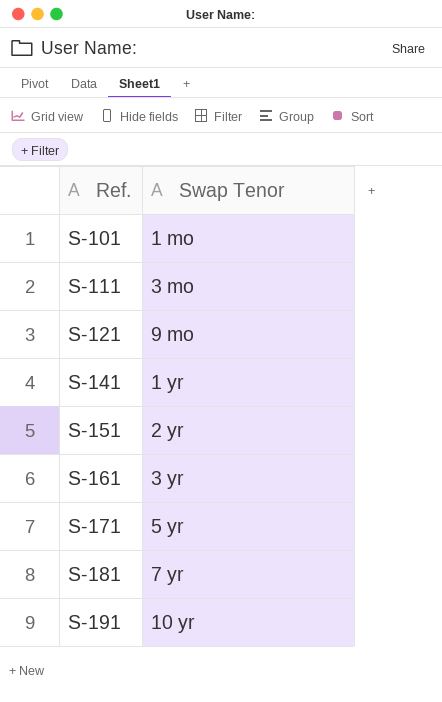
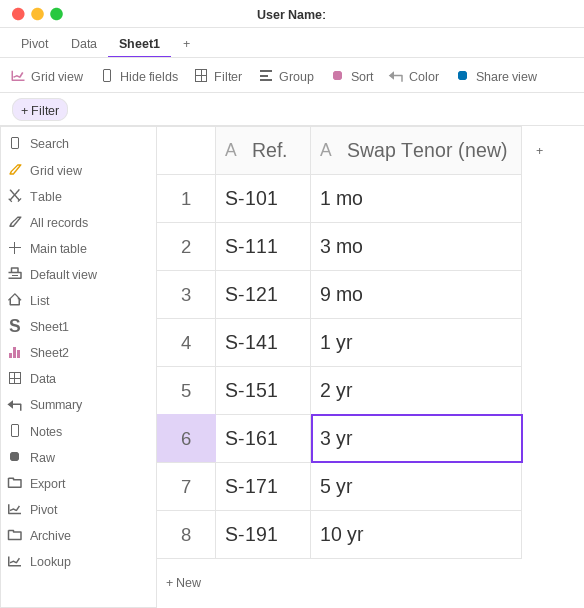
column name: Swap Tenor -> Swap Tenor (new)
row S-181: 7 yr -> none

